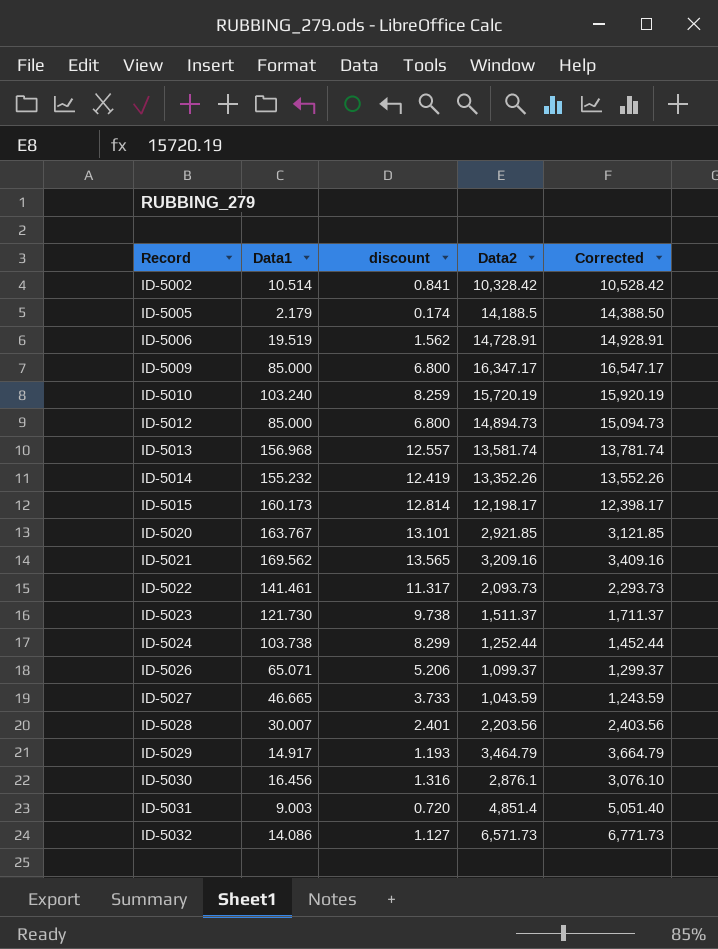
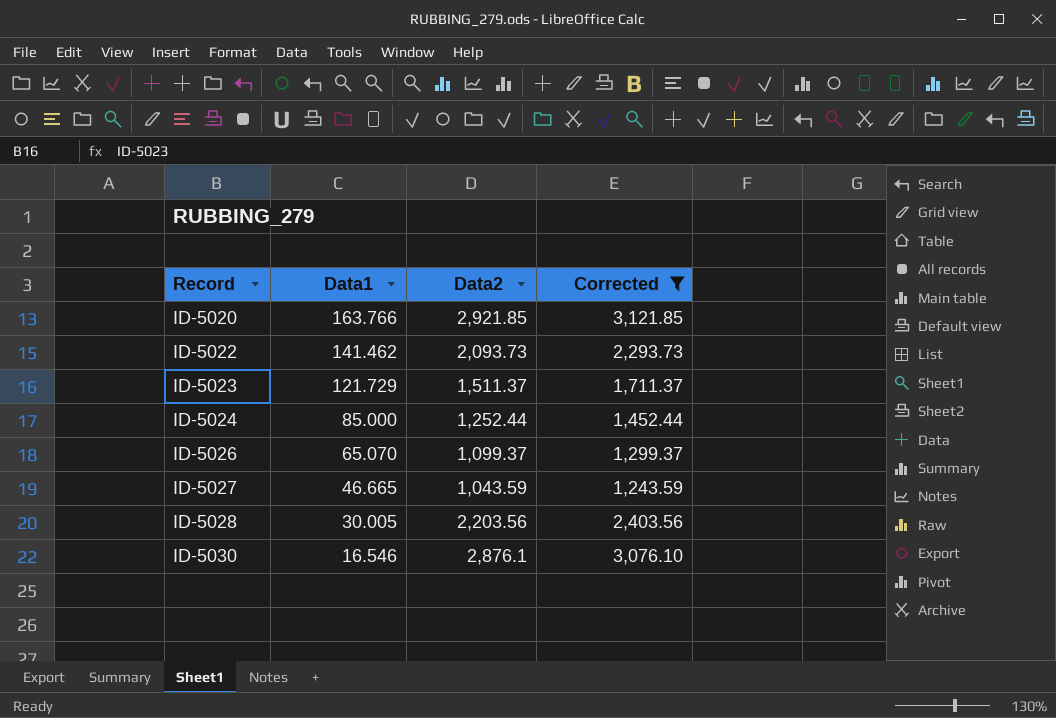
filter: none -> Corrected <= 3,121.85
column discount | formula: [Data1] * 0.08 -> none
ID-5020 | Data1: 163.767 -> 163.766
ID-5022 | Data1: 141.461 -> 141.462
ID-5023 | Data1: 121.730 -> 121.729
ID-5024 | Data1: 103.738 -> 85.000
ID-5026 | Data1: 65.071 -> 65.070
ID-5028 | Data1: 30.007 -> 30.005
ID-5030 | Data1: 16.456 -> 16.546

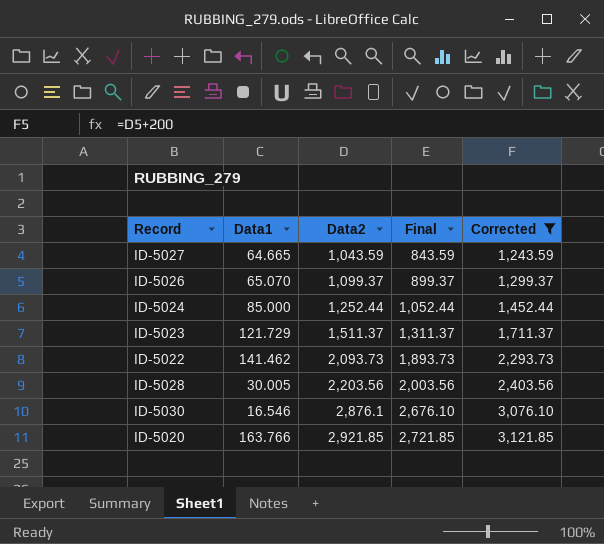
row order: Record ascending -> Data2 ascending
column Final | formula: none -> [Data2] - 200
ID-5027 | Data1: 46.665 -> 64.665

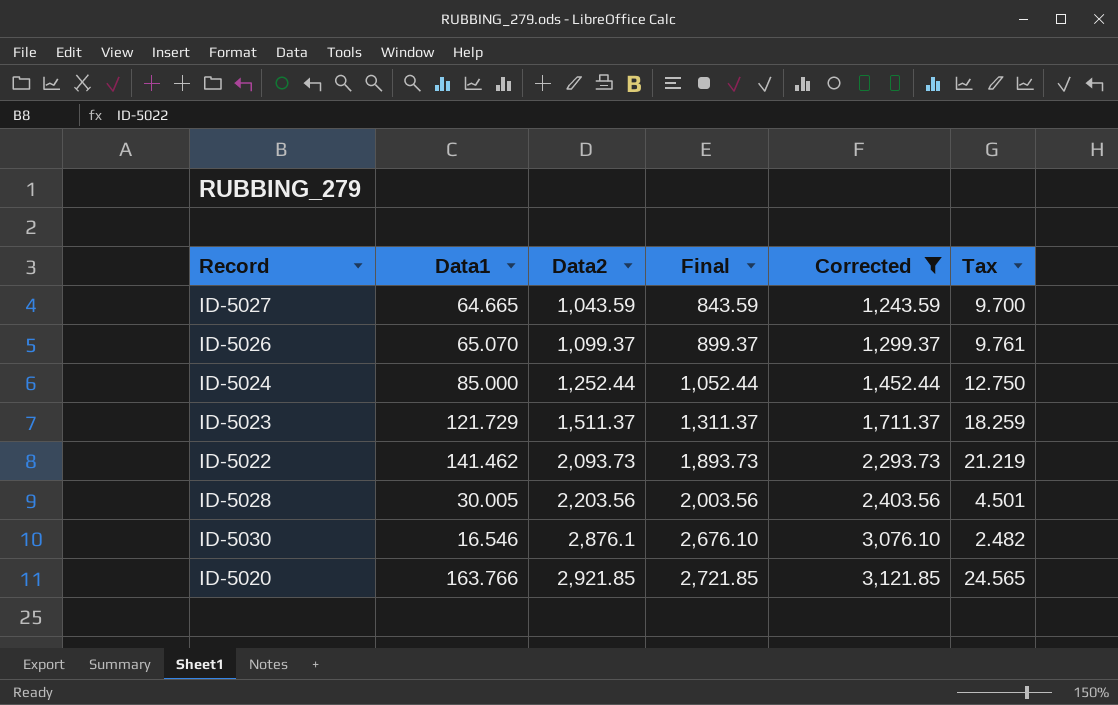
column Tax | formula: none -> [Data1] * 0.15

